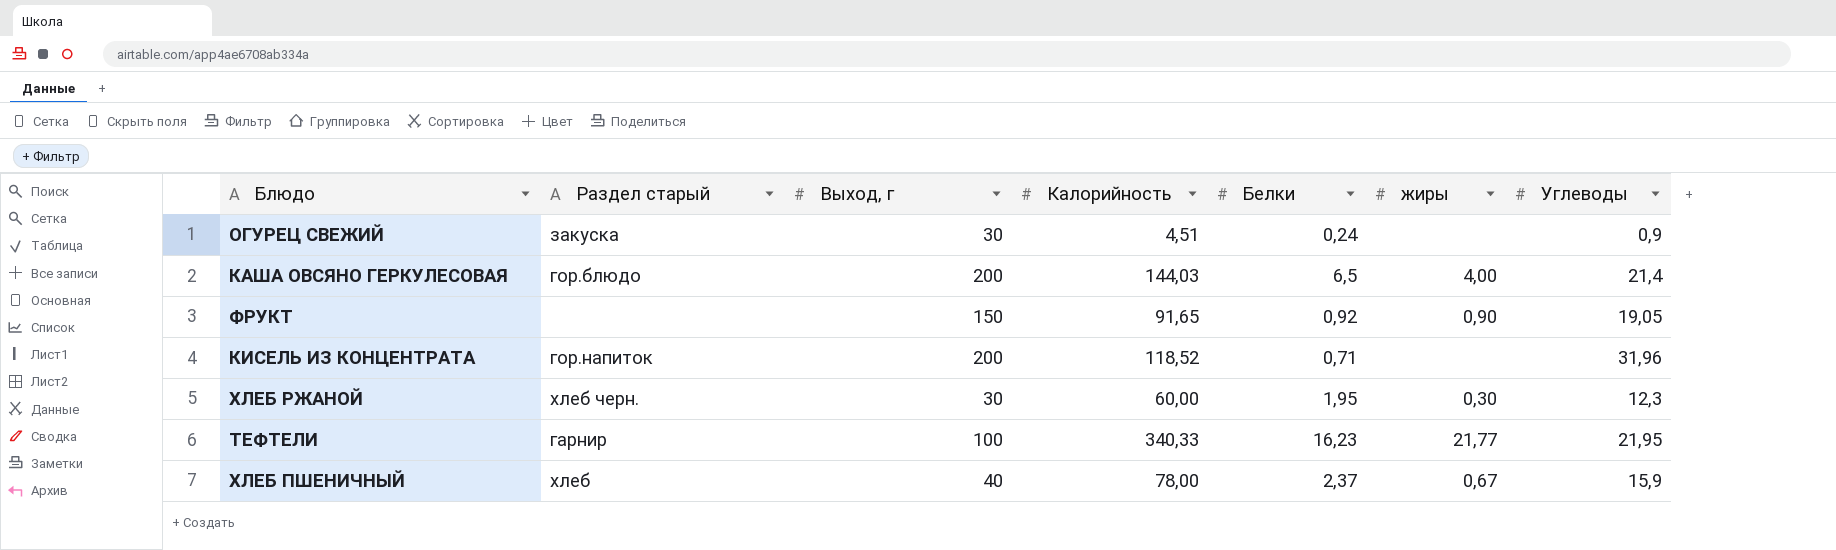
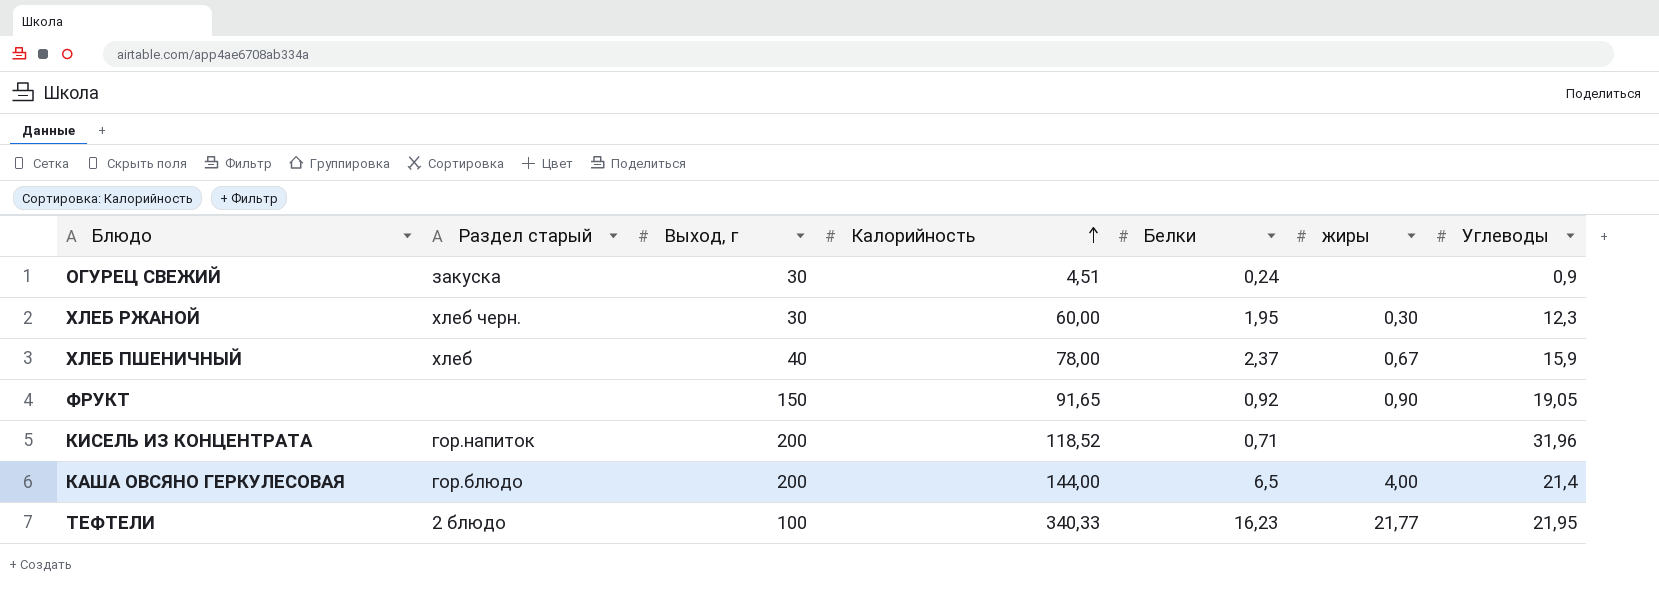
row order: none -> Калорийность ascending
КАША ОВСЯНО ГЕРКУЛЕСОВАЯ | Калорийность: 144,03 -> 144,00
ТЕФТЕЛИ | Раздел старый: гарнир -> 2 блюдо

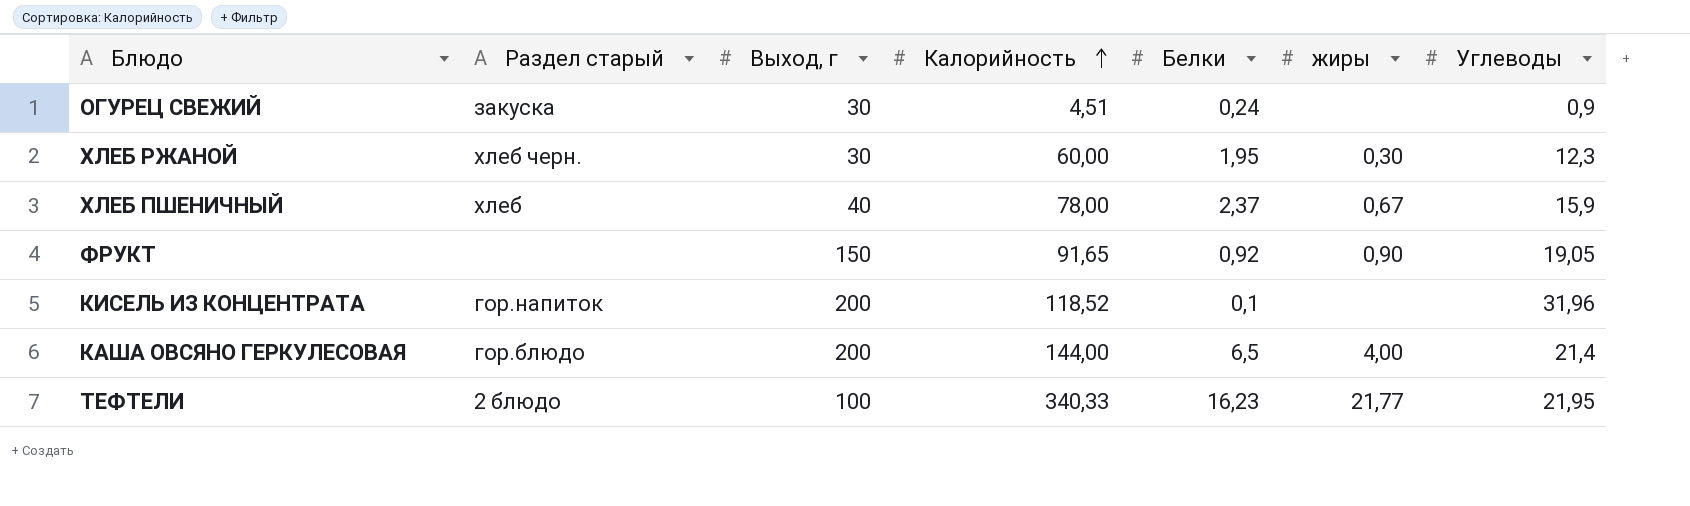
КИСЕЛЬ ИЗ КОНЦЕНТРАТА | Белки: 0,71 -> 0,1

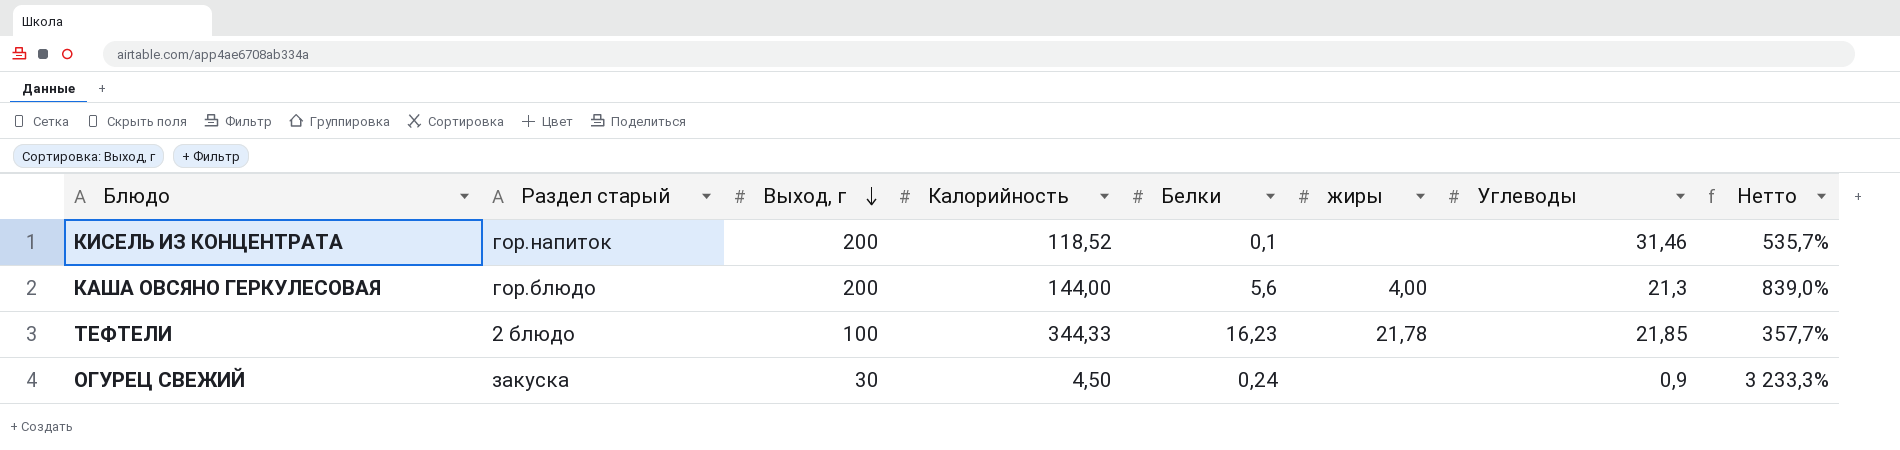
row order: Калорийность ascending -> Выход, г descending
column Нетто | formula: none -> ([Выход, г] - [Углеводы]) / [Углеводы]
row ХЛЕБ РЖАНОЙ: хлеб черн. | 30 | 60,00 | 1,95 | 0,30 | 12,3 -> none
row ХЛЕБ ПШЕНИЧНЫЙ: хлеб | 40 | 78,00 | 2,37 | 0,67 | 15,9 -> none
row ФРУКТ: none | 150 | 91,65 | 0,92 | 0,90 | 19,05 -> none
КИСЕЛЬ ИЗ КОНЦЕНТРАТА | Углеводы: 31,96 -> 31,46
КАША ОВСЯНО ГЕРКУЛЕСОВАЯ | Белки: 6,5 -> 5,6
КАША ОВСЯНО ГЕРКУЛЕСОВАЯ | Углеводы: 21,4 -> 21,3
ТЕФТЕЛИ | Калорийность: 340,33 -> 344,33
ТЕФТЕЛИ | жиры: 21,77 -> 21,78
ТЕФТЕЛИ | Углеводы: 21,95 -> 21,85
ОГУРЕЦ СВЕЖИЙ | Калорийность: 4,51 -> 4,50

